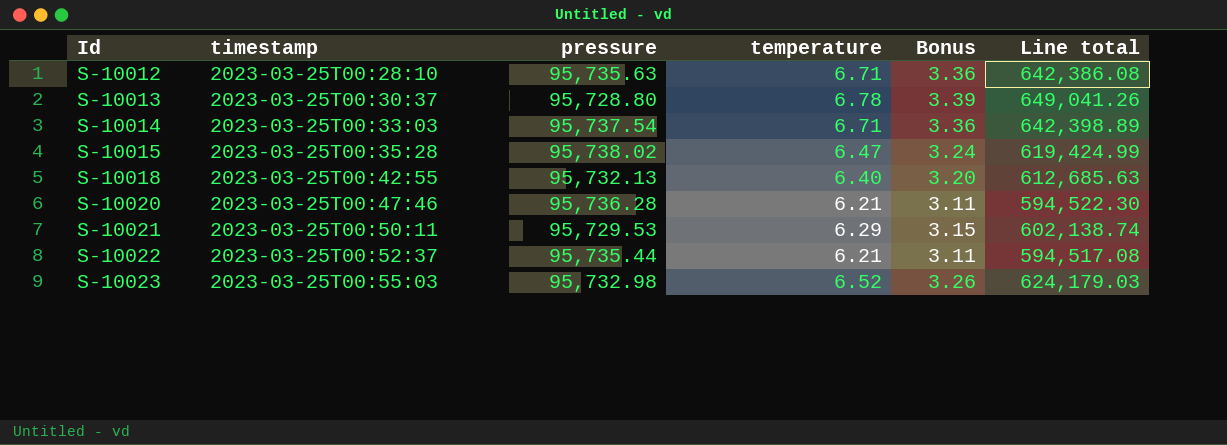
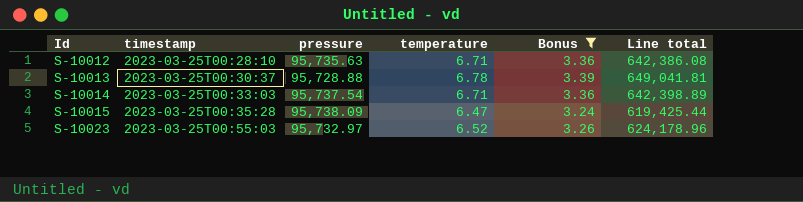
filter: none -> Bonus >= 3.24
S-10013 | pressure: 95,728.80 -> 95,728.88
S-10013 | Line total: 649,041.26 -> 649,041.81
S-10015 | pressure: 95,738.02 -> 95,738.09
S-10015 | Line total: 619,424.99 -> 619,425.44
S-10023 | pressure: 95,732.98 -> 95,732.97
S-10023 | Line total: 624,179.03 -> 624,178.96

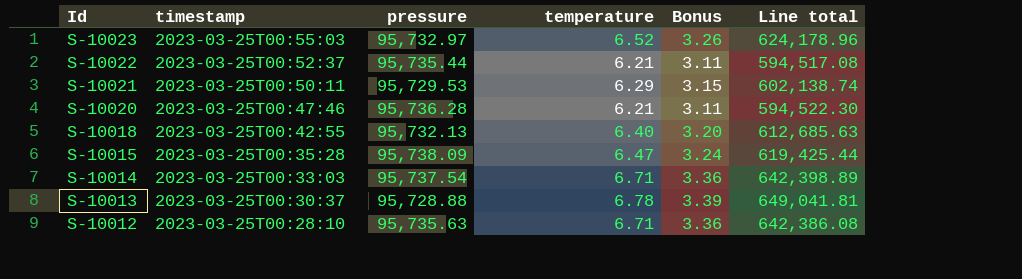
filter: Bonus >= 3.24 -> none
row order: Id ascending -> Id descending

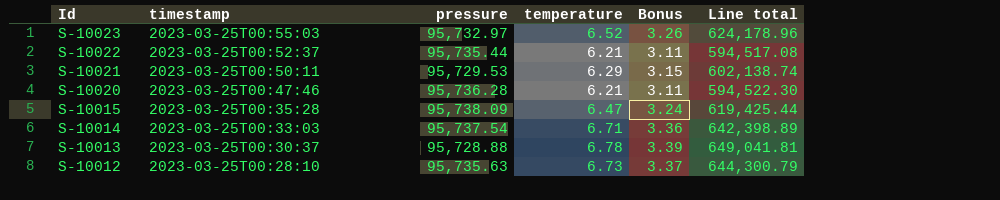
row S-10018: 2023-03-25T00:42:55 | 95,732.13 | 6.40 | 3.20 | 612,685.63 -> none
S-10012 | temperature: 6.71 -> 6.73
S-10012 | Bonus: 3.36 -> 3.37
S-10012 | Line total: 642,386.08 -> 644,300.79

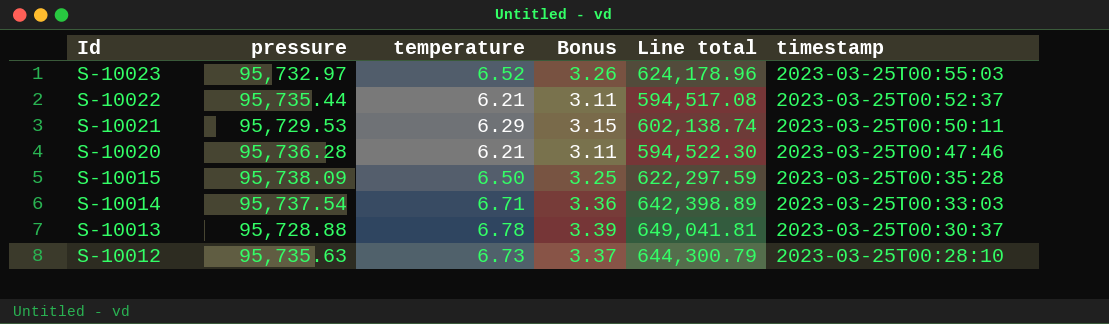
column timestamp | position: 2 -> 6
S-10015 | temperature: 6.47 -> 6.50
S-10015 | Bonus: 3.24 -> 3.25
S-10015 | Line total: 619,425.44 -> 622,297.59

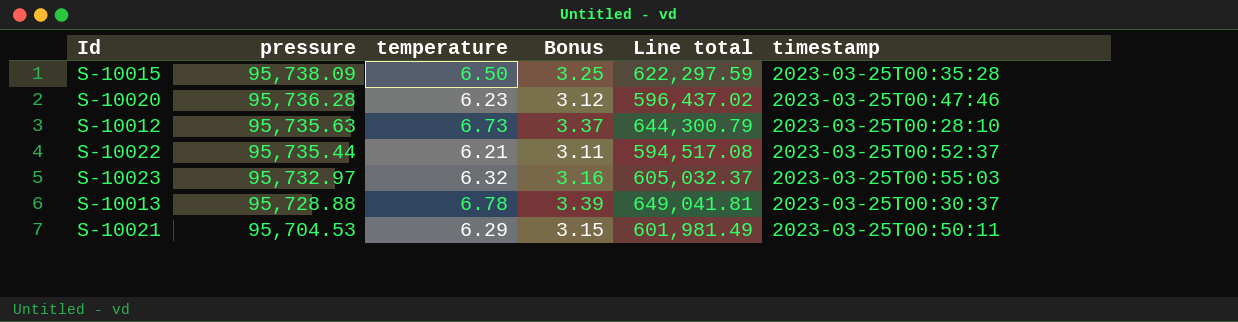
row order: Id descending -> pressure descending
row S-10014: 95,737.54 | 6.71 | 3.36 | 642,398.89 | 2023-03-25T00:33:03 -> none
S-10020 | temperature: 6.21 -> 6.23
S-10020 | Bonus: 3.11 -> 3.12
S-10020 | Line total: 594,522.30 -> 596,437.02
S-10023 | temperature: 6.52 -> 6.32
S-10023 | Bonus: 3.26 -> 3.16
S-10023 | Line total: 624,178.96 -> 605,032.37
S-10021 | pressure: 95,729.53 -> 95,704.53
S-10021 | Line total: 602,138.74 -> 601,981.49

